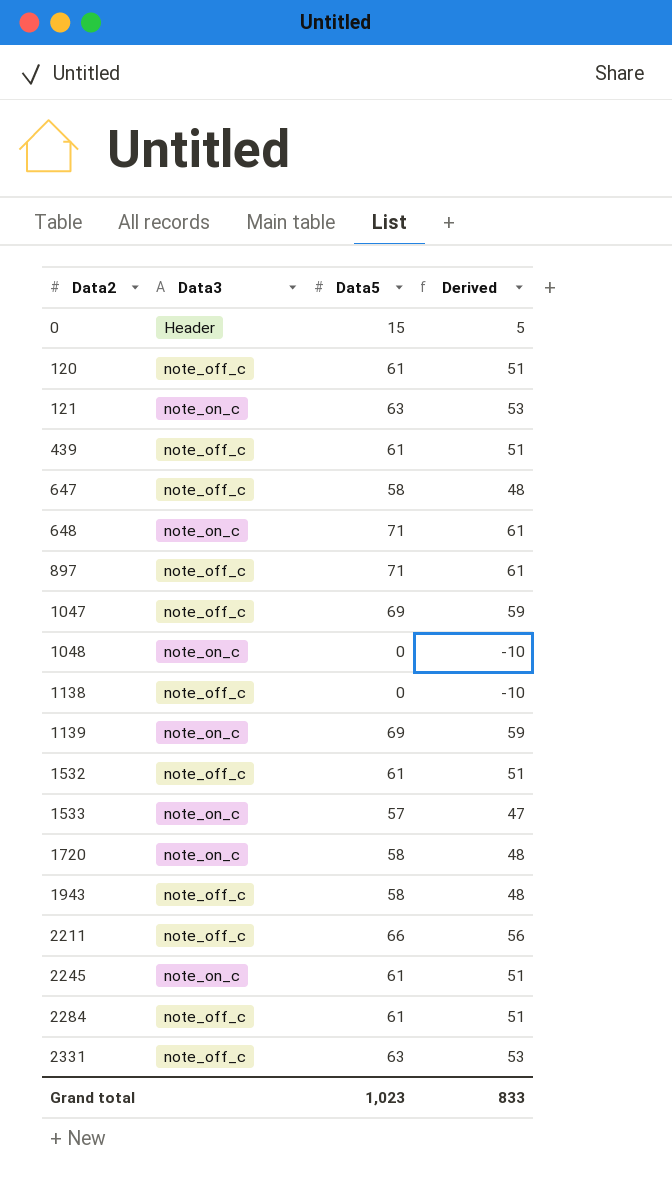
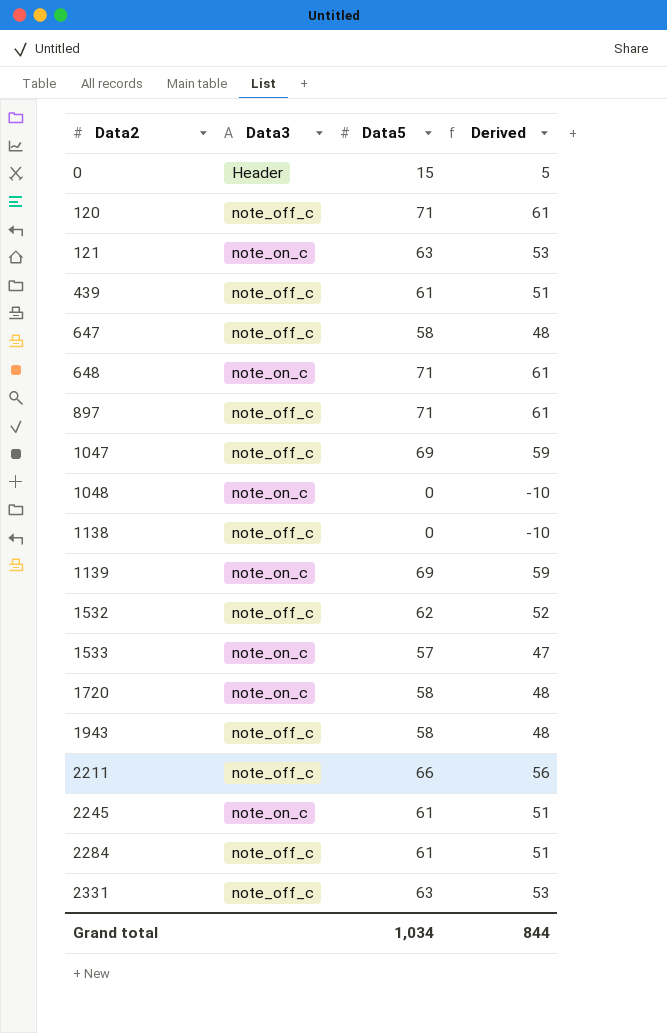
120 | Data5: 61 -> 71
120 | Derived: 51 -> 61
1532 | Data5: 61 -> 62
1532 | Derived: 51 -> 52
Grand total | Data5: 1,023 -> 1,034
Grand total | Derived: 833 -> 844

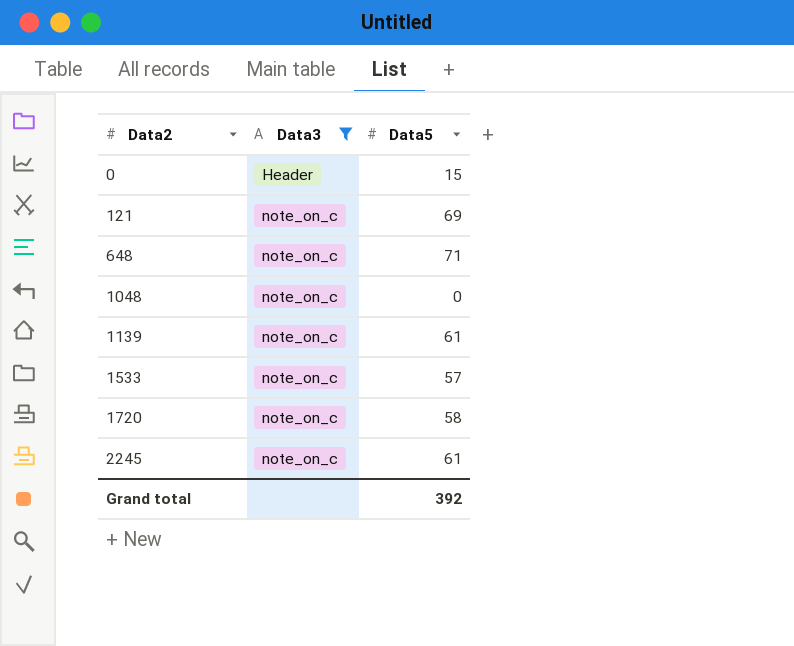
filter: none -> Data3 != note_off_c
column Derived | formula: [Data5] - 10 -> none
121 | Data5: 63 -> 69
1139 | Data5: 69 -> 61
Grand total | Data5: 1,034 -> 392

